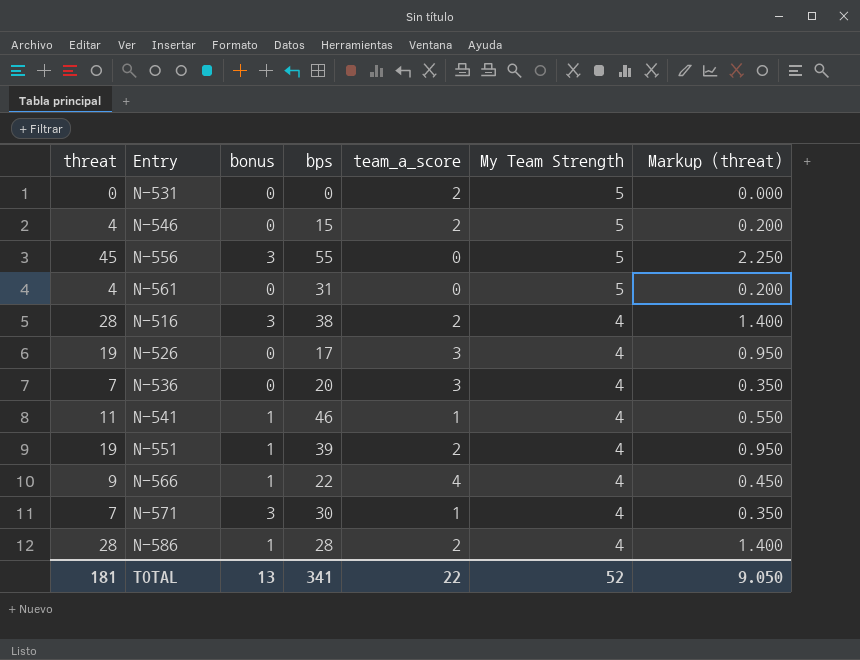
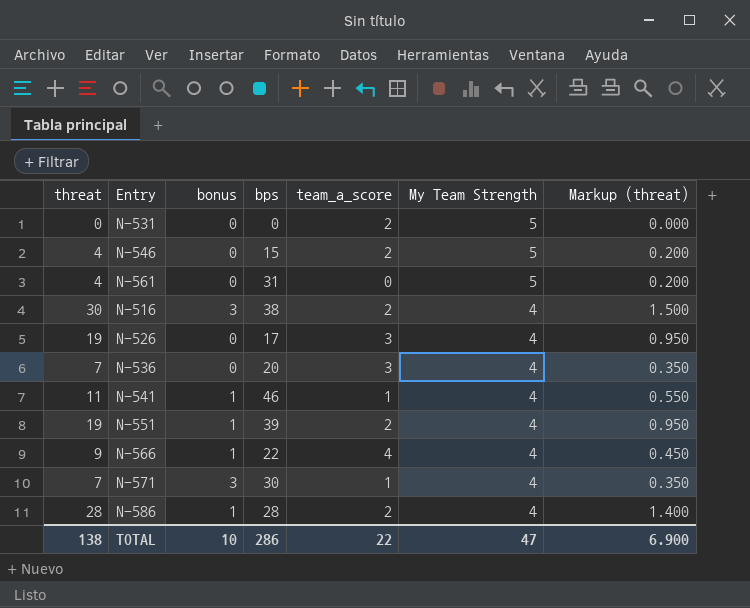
row N-556: 45 | 3 | 55 | 0 | 5 | 2.250 -> none
N-516 | threat: 28 -> 30
N-516 | Markup (threat): 1.400 -> 1.500
TOTAL | threat: 181 -> 138
TOTAL | bonus: 13 -> 10
TOTAL | bps: 341 -> 286
TOTAL | My Team Strength: 52 -> 47
TOTAL | Markup (threat): 9.050 -> 6.900

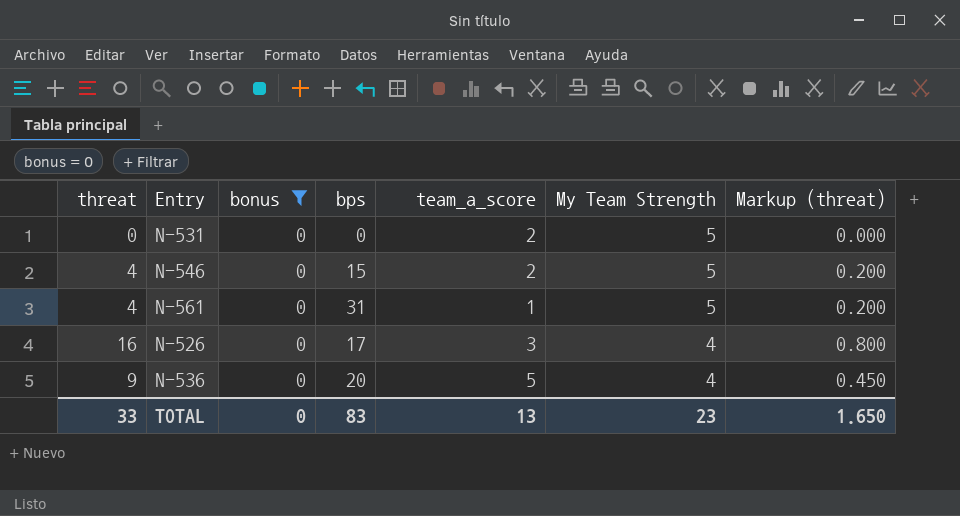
filter: none -> bonus = 0
N-561 | team_a_score: 0 -> 1
N-526 | threat: 19 -> 16
N-526 | Markup (threat): 0.950 -> 0.800
N-536 | threat: 7 -> 9
N-536 | team_a_score: 3 -> 5
N-536 | Markup (threat): 0.350 -> 0.450
TOTAL | threat: 138 -> 33
TOTAL | bonus: 10 -> 0
TOTAL | bps: 286 -> 83
TOTAL | team_a_score: 22 -> 13
TOTAL | My Team Strength: 47 -> 23
TOTAL | Markup (threat): 6.900 -> 1.650

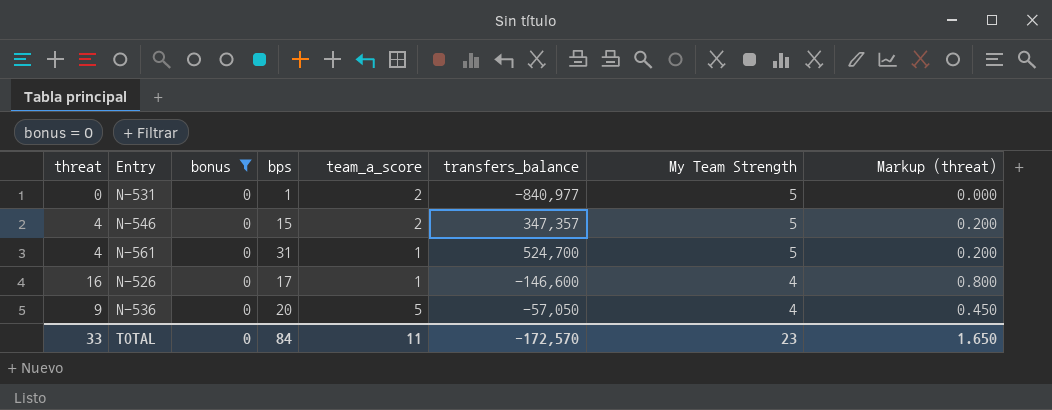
column transfers_balance | position: none -> 6
N-531 | bps: 0 -> 1
N-526 | team_a_score: 3 -> 1
TOTAL | bps: 83 -> 84
TOTAL | team_a_score: 13 -> 11

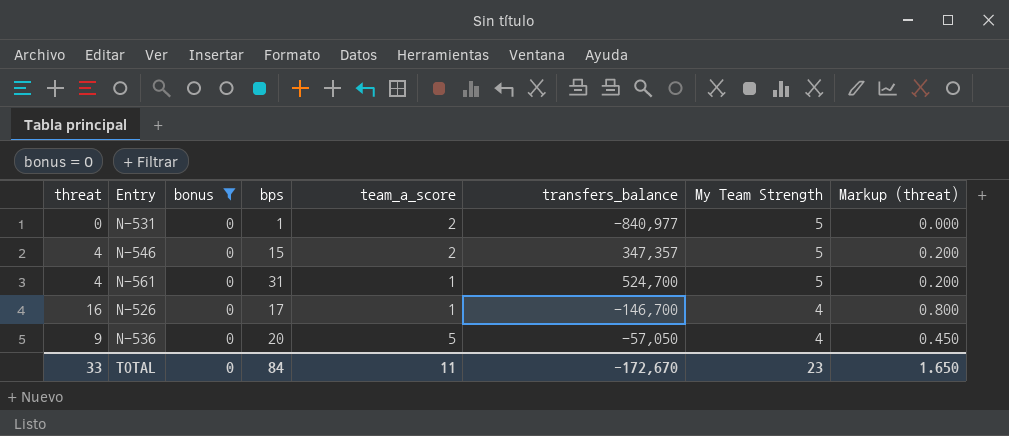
N-526 | transfers_balance: -146,600 -> -146,700
TOTAL | transfers_balance: -172,570 -> -172,670

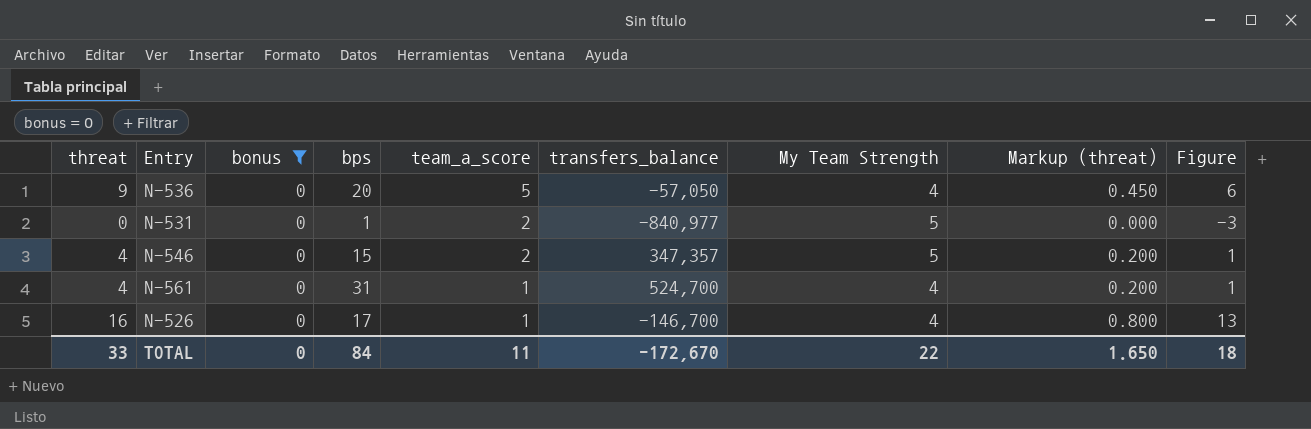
row order: My Team Strength descending -> team_a_score descending
column Figure | formula: none -> [threat] - 3
N-561 | My Team Strength: 5 -> 4
TOTAL | My Team Strength: 23 -> 22

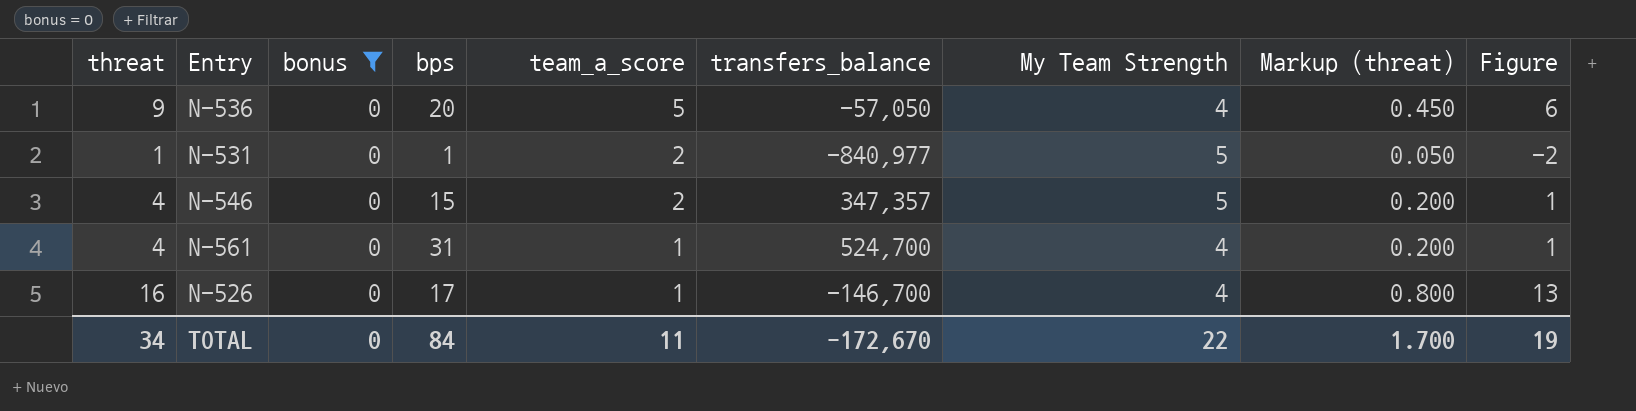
N-531 | threat: 0 -> 1
N-531 | Markup (threat): 0.000 -> 0.050
N-531 | Figure: -3 -> -2
TOTAL | threat: 33 -> 34
TOTAL | Markup (threat): 1.650 -> 1.700
TOTAL | Figure: 18 -> 19

